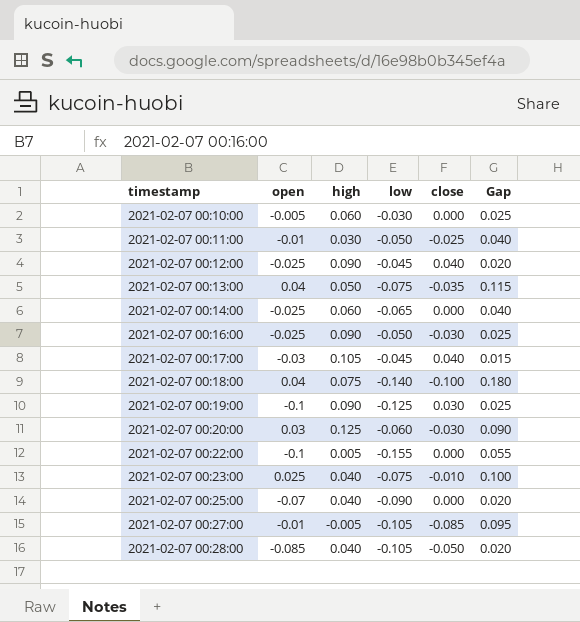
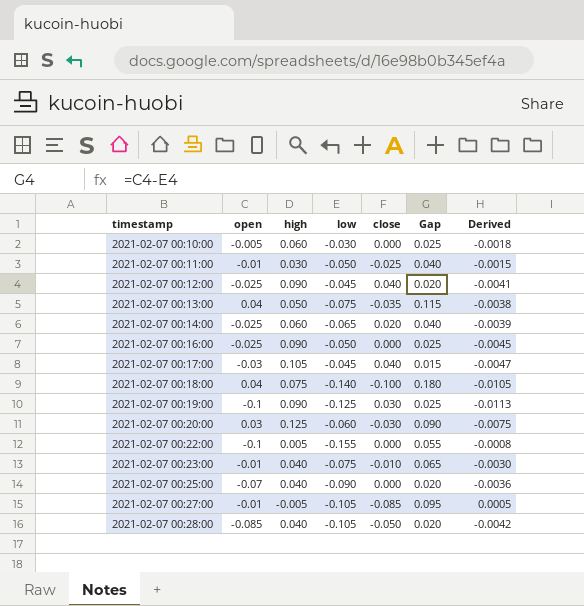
column Derived | formula: none -> [high] * [low]
2021-02-07 00:14:00 | close: 0.000 -> 0.020
2021-02-07 00:16:00 | close: -0.030 -> 0.000
2021-02-07 00:23:00 | open: 0.025 -> -0.01
2021-02-07 00:23:00 | Gap: 0.100 -> 0.065

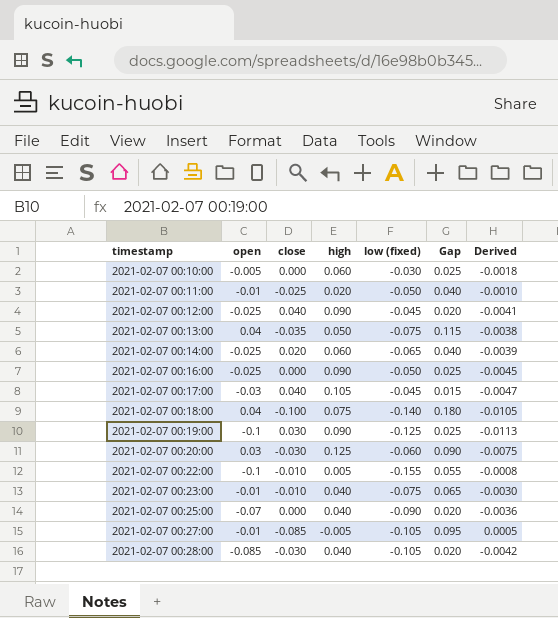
column close | position: 5 -> 3
column name: low -> low (fixed)
2021-02-07 00:11:00 | high: 0.030 -> 0.020
2021-02-07 00:11:00 | Derived: -0.0015 -> -0.0010
2021-02-07 00:22:00 | close: 0.000 -> -0.010
2021-02-07 00:28:00 | close: -0.050 -> -0.030

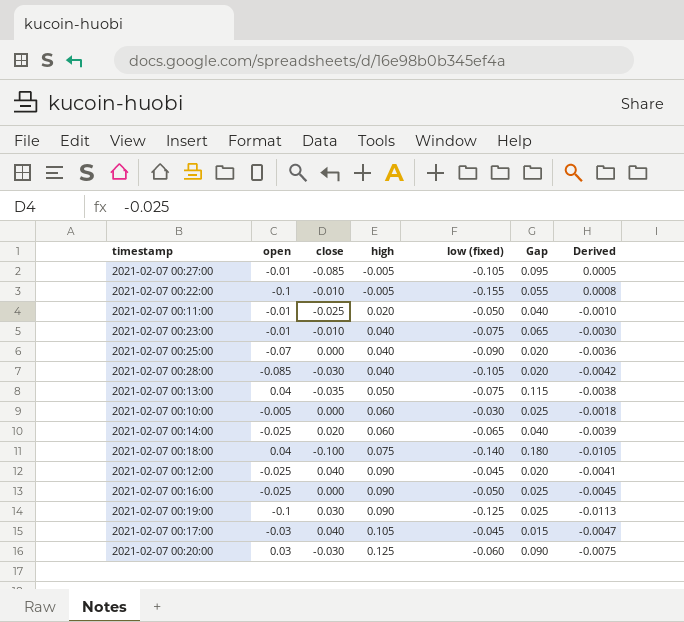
row order: timestamp ascending -> high ascending
2021-02-07 00:22:00 | high: 0.005 -> -0.005
2021-02-07 00:22:00 | Derived: -0.0008 -> 0.0008

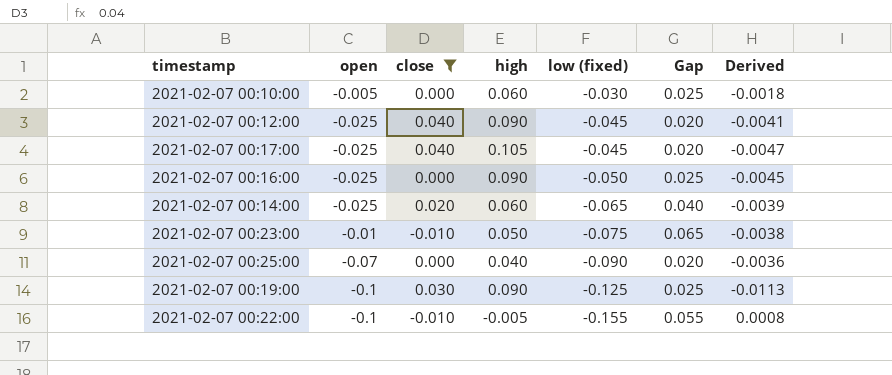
filter: none -> close >= -0.010
row order: high ascending -> low (fixed) descending
2021-02-07 00:17:00 | open: -0.03 -> -0.025
2021-02-07 00:17:00 | Gap: 0.015 -> 0.020
2021-02-07 00:23:00 | high: 0.040 -> 0.050
2021-02-07 00:23:00 | Derived: -0.0030 -> -0.0038

